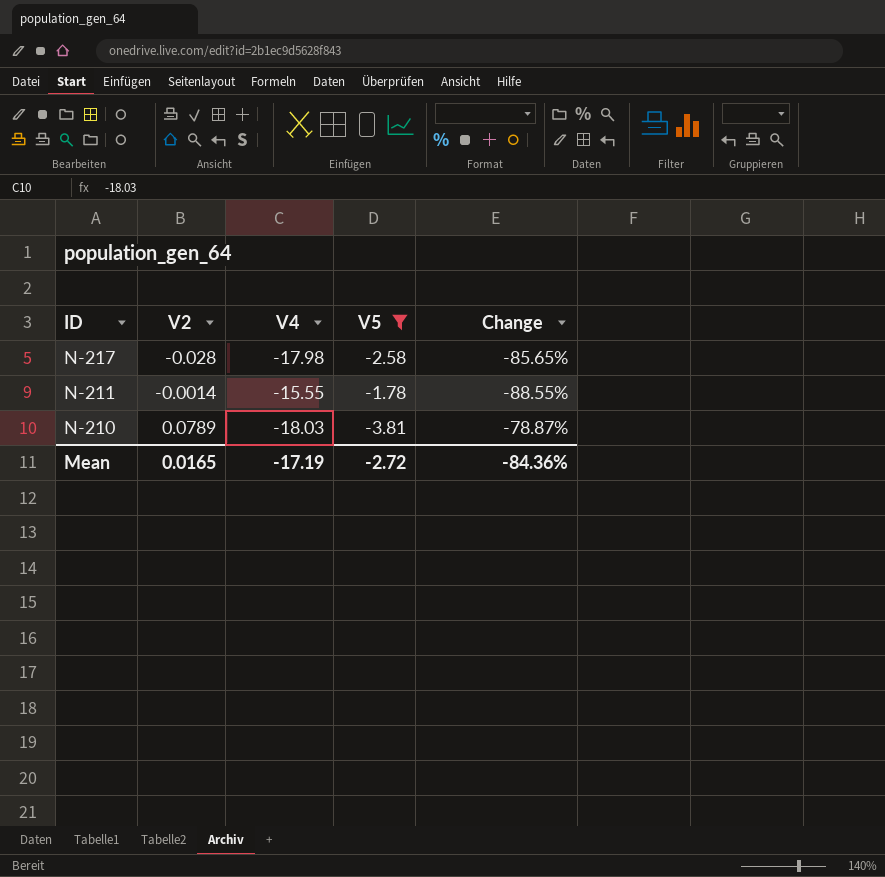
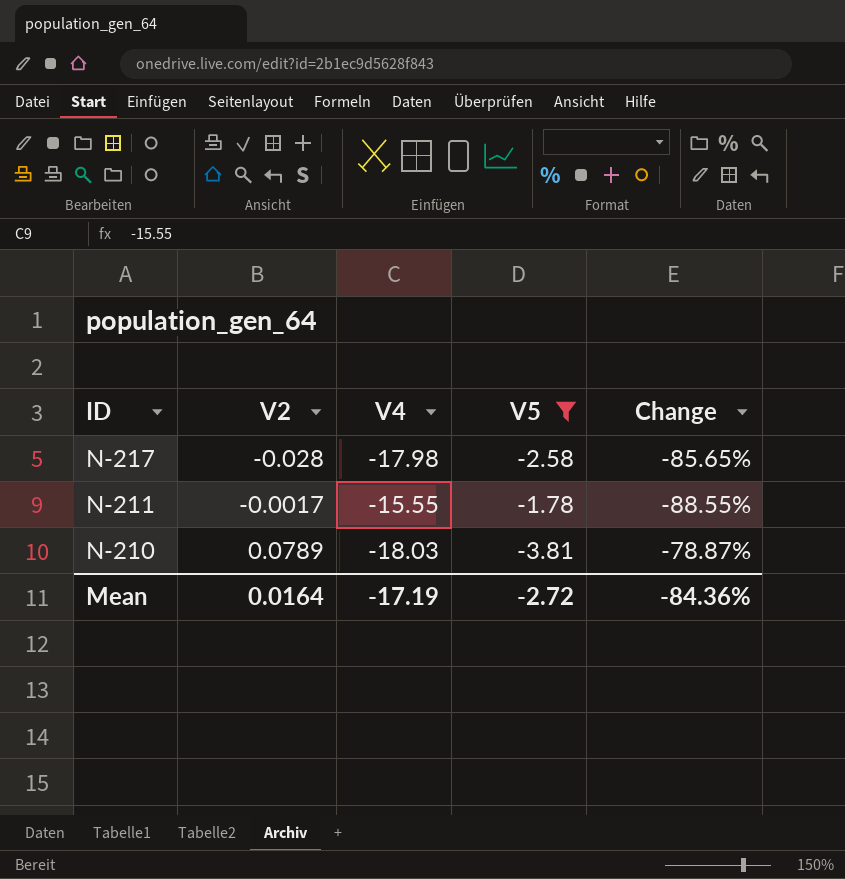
N-211 | V2: -0.0014 -> -0.0017
Mean | V2: 0.0165 -> 0.0164

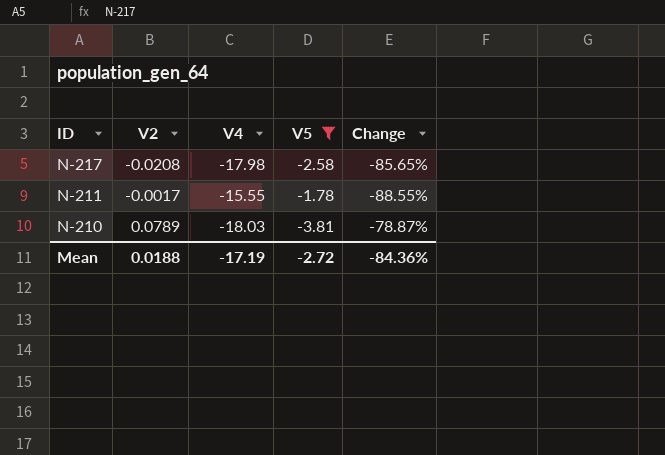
N-217 | V2: -0.028 -> -0.0208
Mean | V2: 0.0164 -> 0.0188

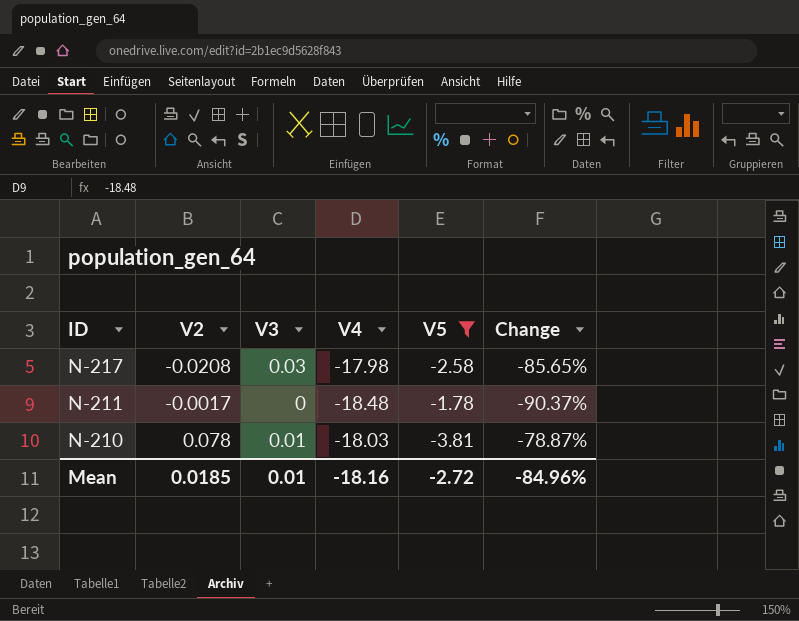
column V3 | position: none -> 3
N-211 | V4: -15.55 -> -18.48
N-211 | Change: -88.55% -> -90.37%
N-210 | V2: 0.0789 -> 0.078
Mean | V2: 0.0188 -> 0.0185
Mean | V4: -17.19 -> -18.16
Mean | Change: -84.36% -> -84.96%

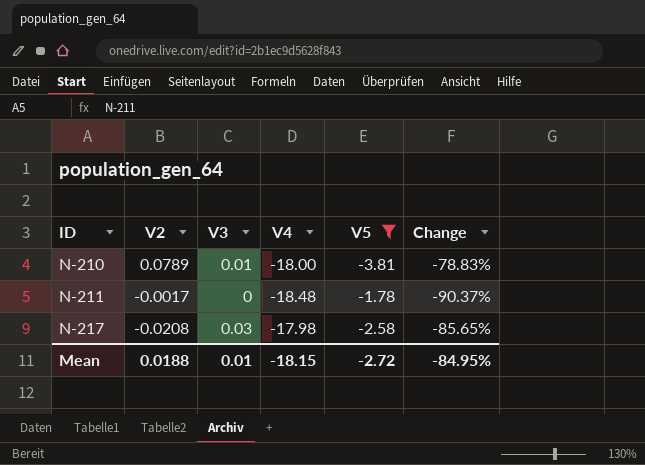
row order: ID descending -> ID ascending
N-210 | V2: 0.078 -> 0.0789
N-210 | V4: -18.03 -> -18.00
N-210 | Change: -78.87% -> -78.83%
Mean | V2: 0.0185 -> 0.0188
Mean | V4: -18.16 -> -18.15
Mean | Change: -84.96% -> -84.95%

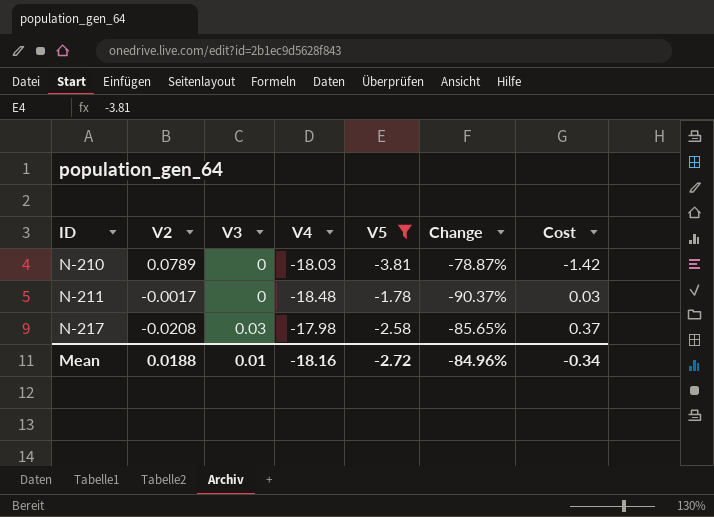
column Cost | formula: none -> [V2] * [V4]
N-210 | V3: 0.01 -> 0
N-210 | V4: -18.00 -> -18.03
N-210 | Change: -78.83% -> -78.87%
Mean | V4: -18.15 -> -18.16
Mean | Change: -84.95% -> -84.96%

